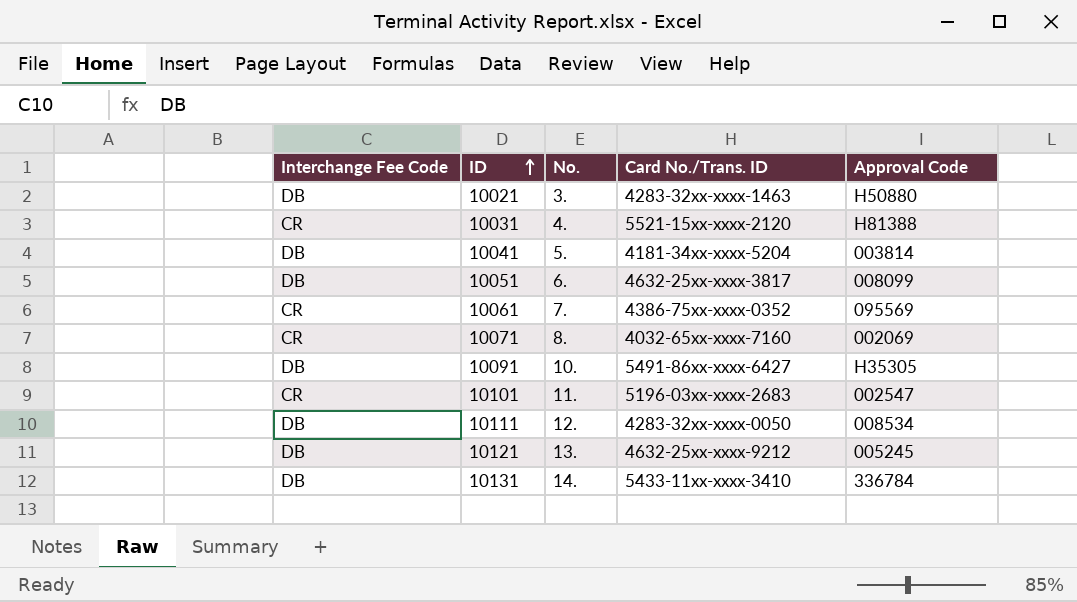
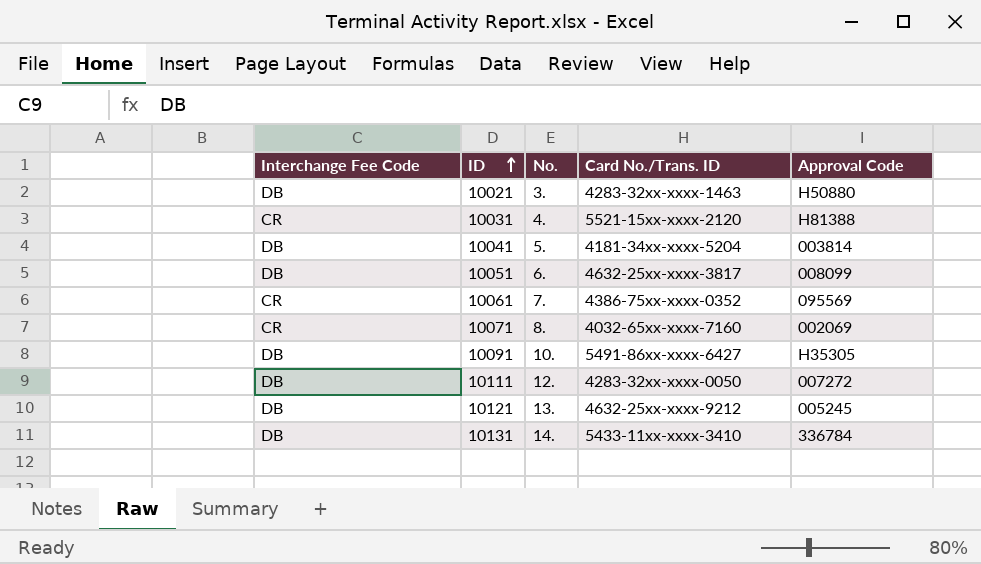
row 10101: CR | 11. | 5196-03xx-xxxx-2683 | 002547 -> none
10111 | Approval Code: 008534 -> 007272

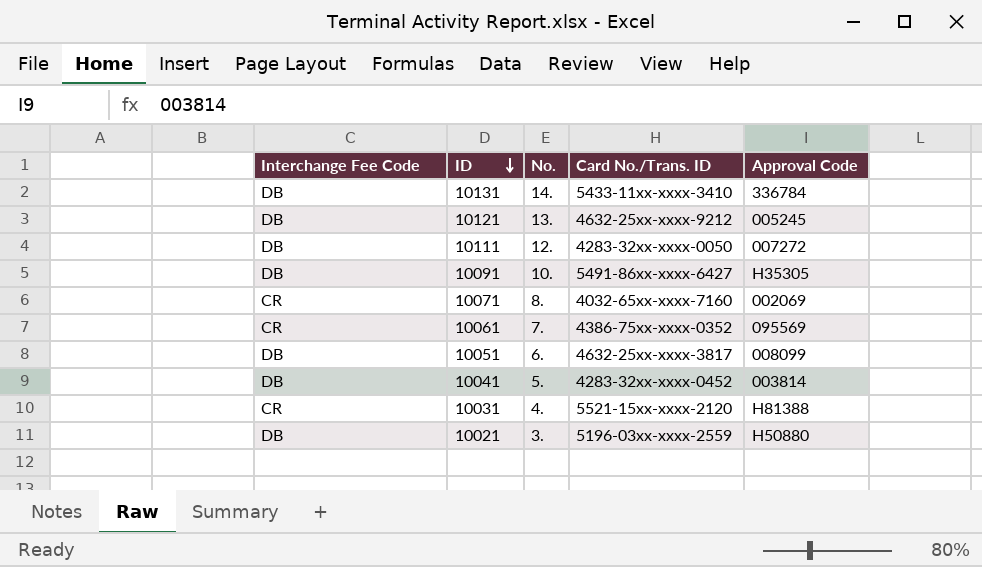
row order: ID ascending -> ID descending
10041 | Card No./Trans. ID: 4181-34xx-xxxx-5204 -> 4283-32xx-xxxx-0452
10021 | Card No./Trans. ID: 4283-32xx-xxxx-1463 -> 5196-03xx-xxxx-2559

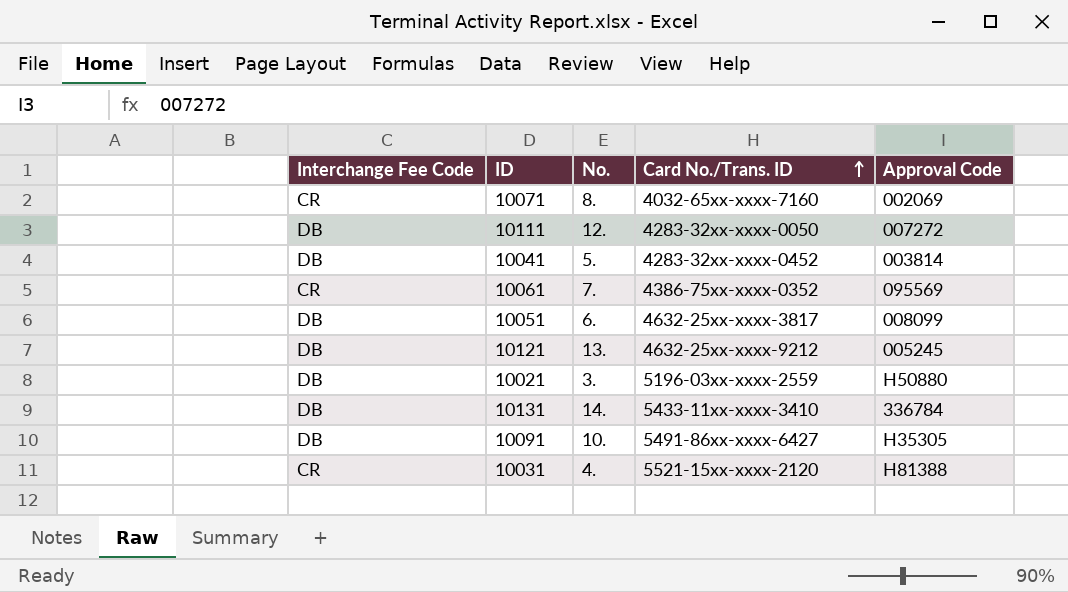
row order: ID descending -> Card No./Trans. ID ascending

